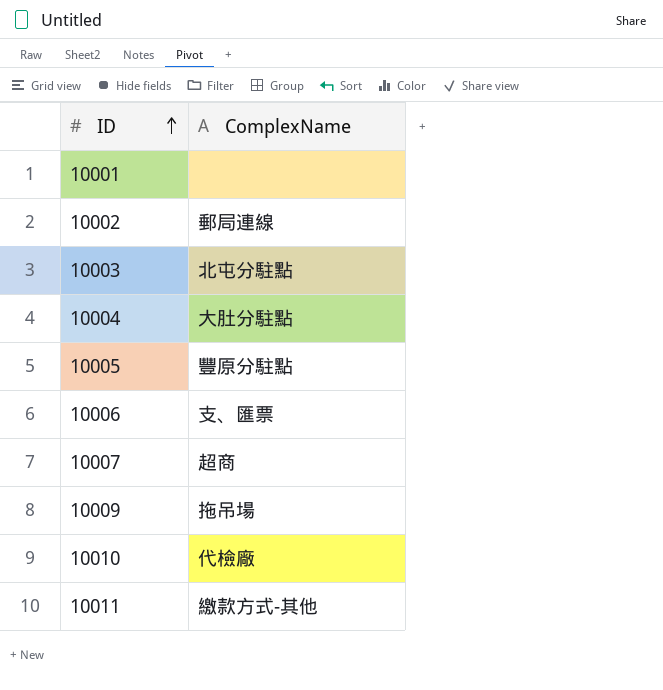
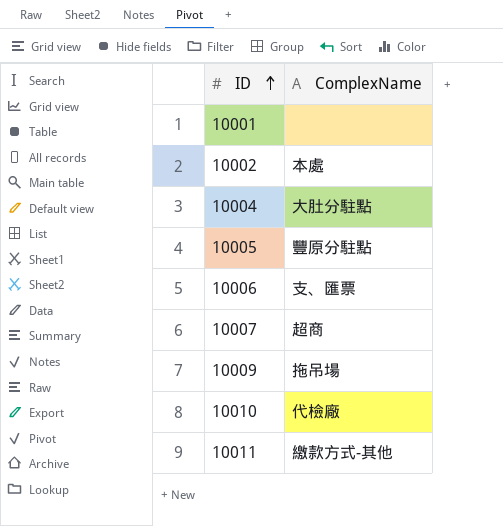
row 10003: 北屯分駐點 -> none
10002 | ComplexName: 郵局連線 -> 本處

